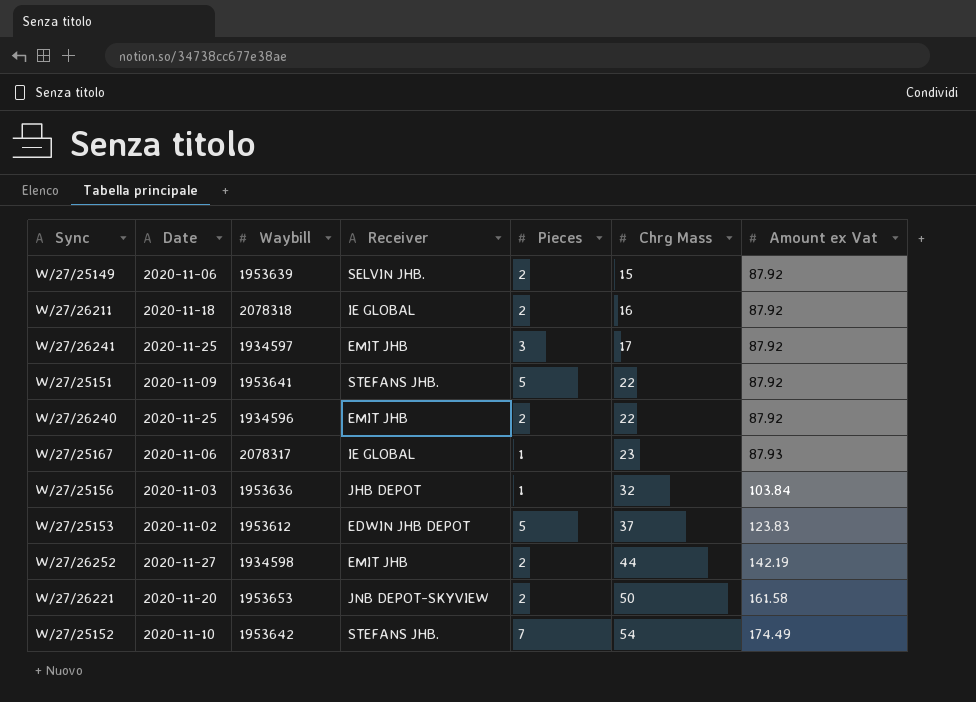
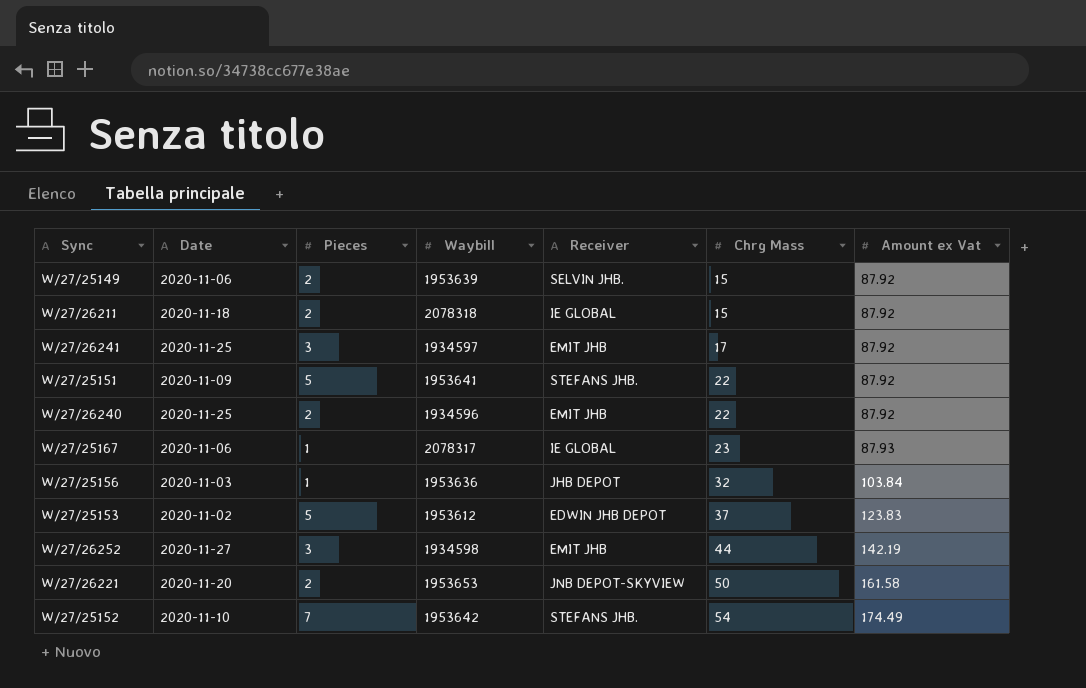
column Pieces | position: 5 -> 3
W/27/26211 | Chrg Mass: 16 -> 15
W/27/26252 | Pieces: 2 -> 3

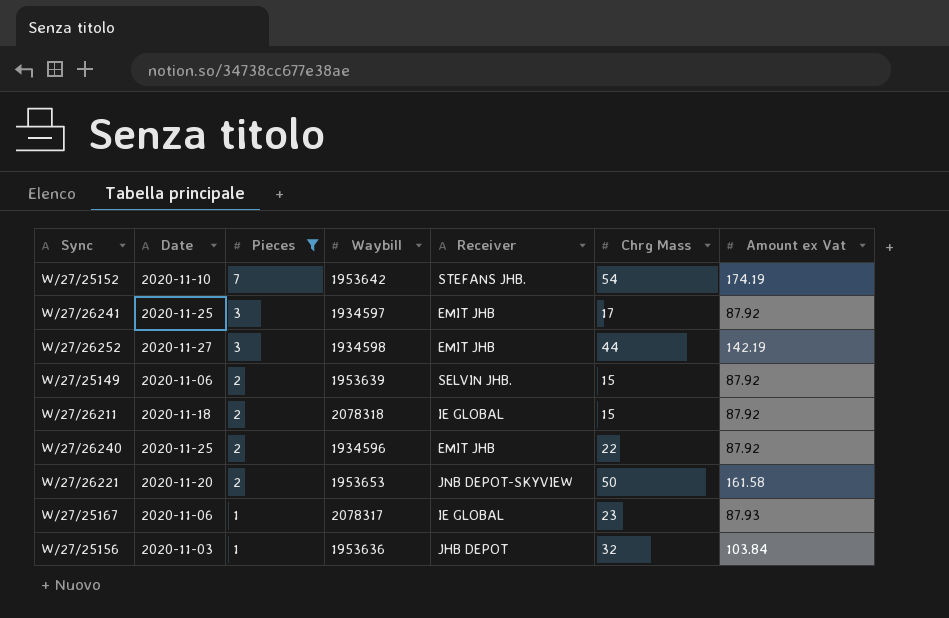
filter: none -> Pieces != 5
row order: Chrg Mass ascending -> Pieces descending
W/27/25152 | Amount ex Vat: 174.49 -> 174.19

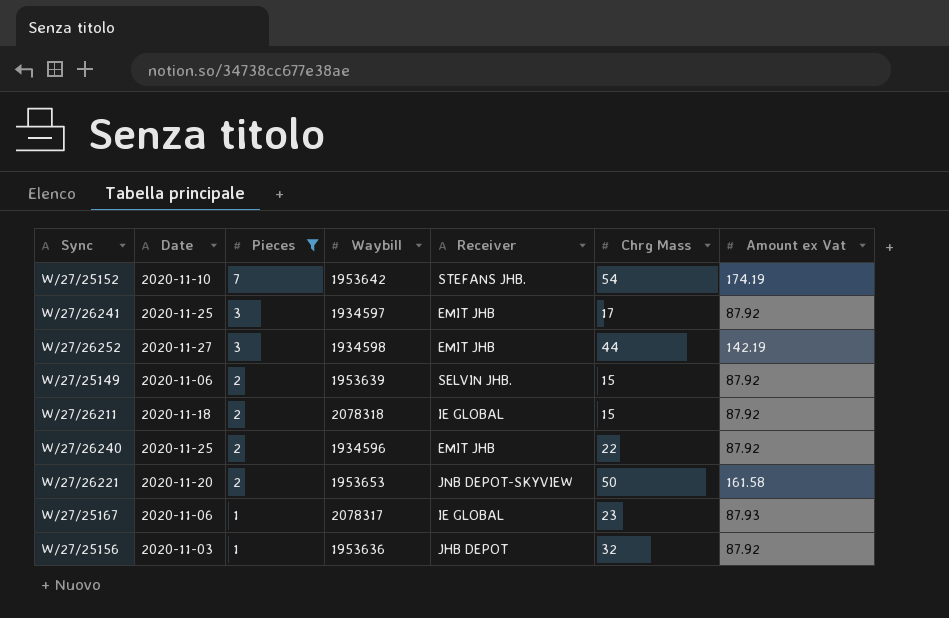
W/27/25156 | Amount ex Vat: 103.84 -> 87.92

